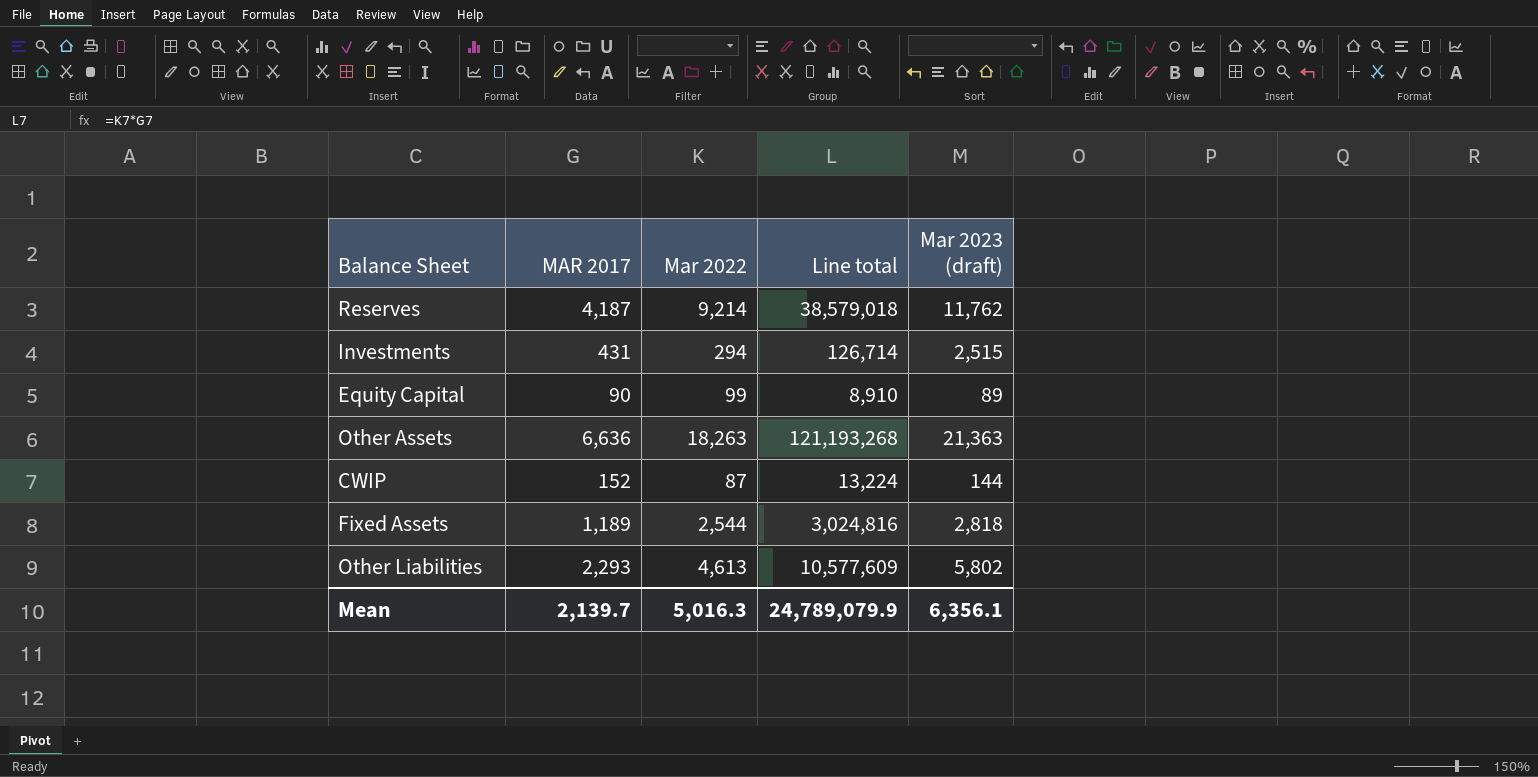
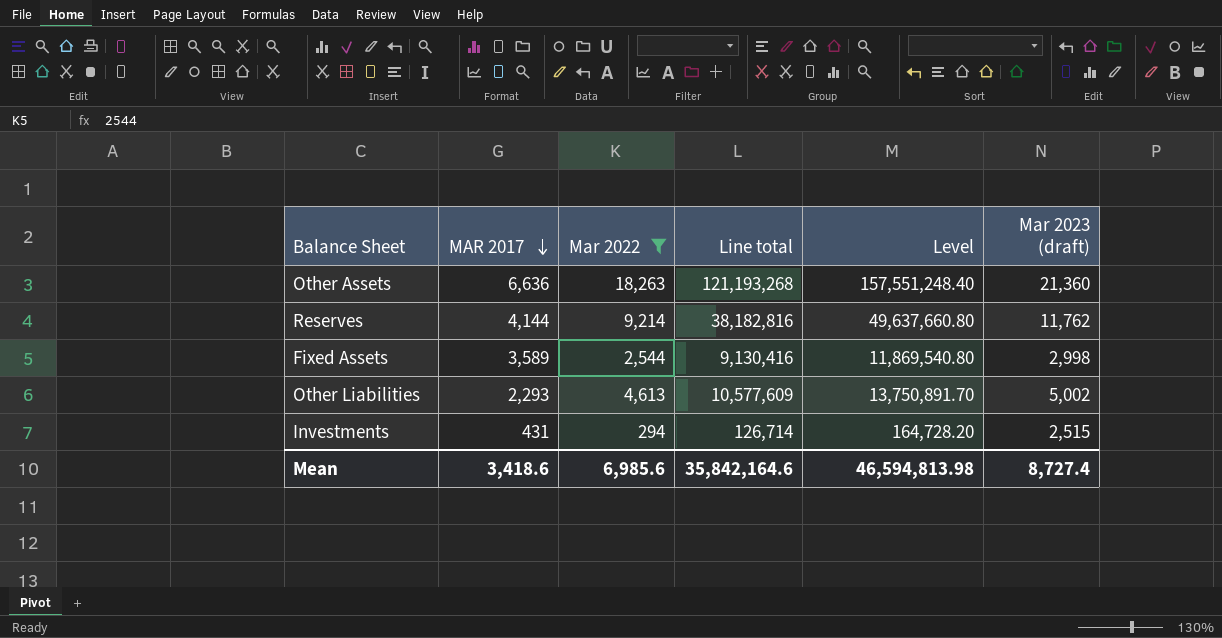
filter: none -> Mar 2022 >= 294
row order: none -> MAR 2017 descending
column Level | formula: none -> [Line total] * 1.3
Other Assets | Mar 2023 (draft): 21,363 -> 21,360
Reserves | MAR 2017: 4,187 -> 4,144
Reserves | Line total: 38,579,018 -> 38,182,816
Fixed Assets | MAR 2017: 1,189 -> 3,589
Fixed Assets | Line total: 3,024,816 -> 9,130,416
Fixed Assets | Mar 2023 (draft): 2,818 -> 2,998
Other Liabilities | Mar 2023 (draft): 5,802 -> 5,002
Mean | MAR 2017: 2,139.7 -> 3,418.6
Mean | Mar 2022: 5,016.3 -> 6,985.6
Mean | Line total: 24,789,079.9 -> 35,842,164.6
Mean | Mar 2023 (draft): 6,356.1 -> 8,727.4

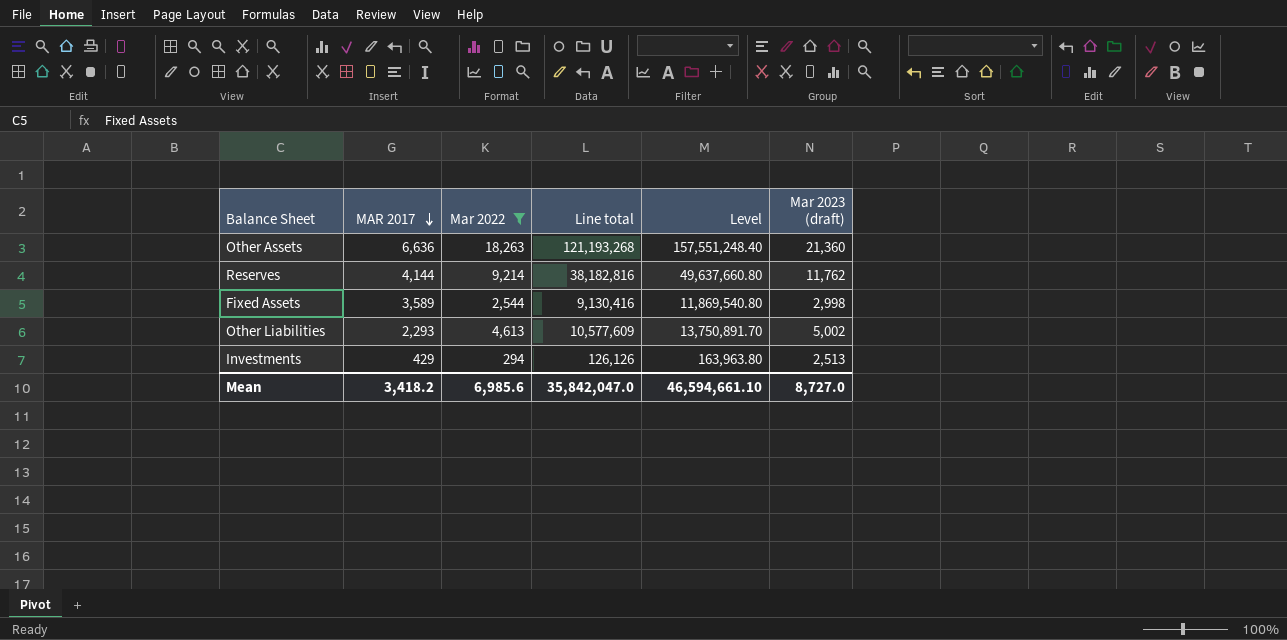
Investments | MAR 2017: 431 -> 429
Investments | Line total: 126,714 -> 126,126
Investments | Level: 164,728.20 -> 163,963.80
Investments | Mar 2023 (draft): 2,515 -> 2,513
Mean | MAR 2017: 3,418.6 -> 3,418.2
Mean | Line total: 35,842,164.6 -> 35,842,047.0
Mean | Level: 46,594,813.98 -> 46,594,661.10
Mean | Mar 2023 (draft): 8,727.4 -> 8,727.0

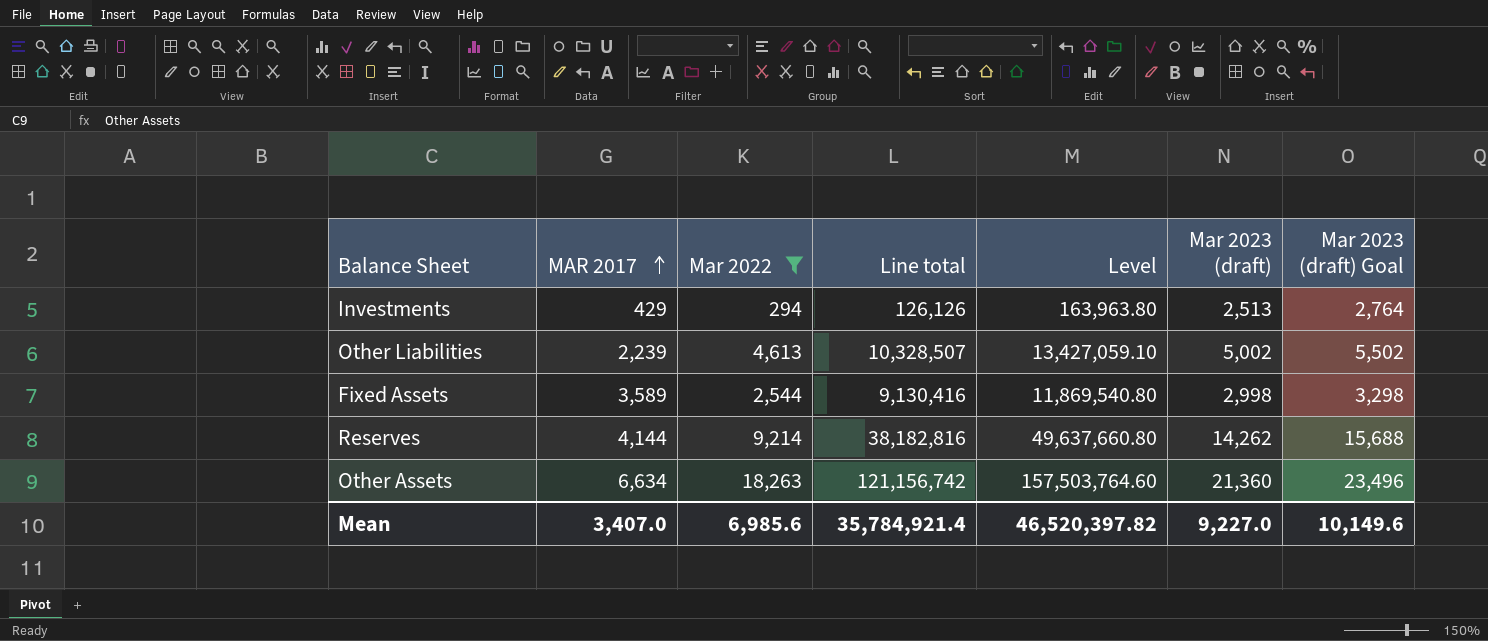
row order: MAR 2017 descending -> MAR 2017 ascending
column Mar 2023 (draft) Goal | formula: none -> [Mar 2023 (draft)] * 1.1
Other Liabilities | MAR 2017: 2,293 -> 2,239
Other Liabilities | Line total: 10,577,609 -> 10,328,507
Other Liabilities | Level: 13,750,891.70 -> 13,427,059.10
Reserves | Mar 2023 (draft): 11,762 -> 14,262
Other Assets | MAR 2017: 6,636 -> 6,634
Other Assets | Line total: 121,193,268 -> 121,156,742
Other Assets | Level: 157,551,248.40 -> 157,503,764.60
Mean | MAR 2017: 3,418.2 -> 3,407.0
Mean | Line total: 35,842,047.0 -> 35,784,921.4
Mean | Level: 46,594,661.10 -> 46,520,397.82
Mean | Mar 2023 (draft): 8,727.0 -> 9,227.0

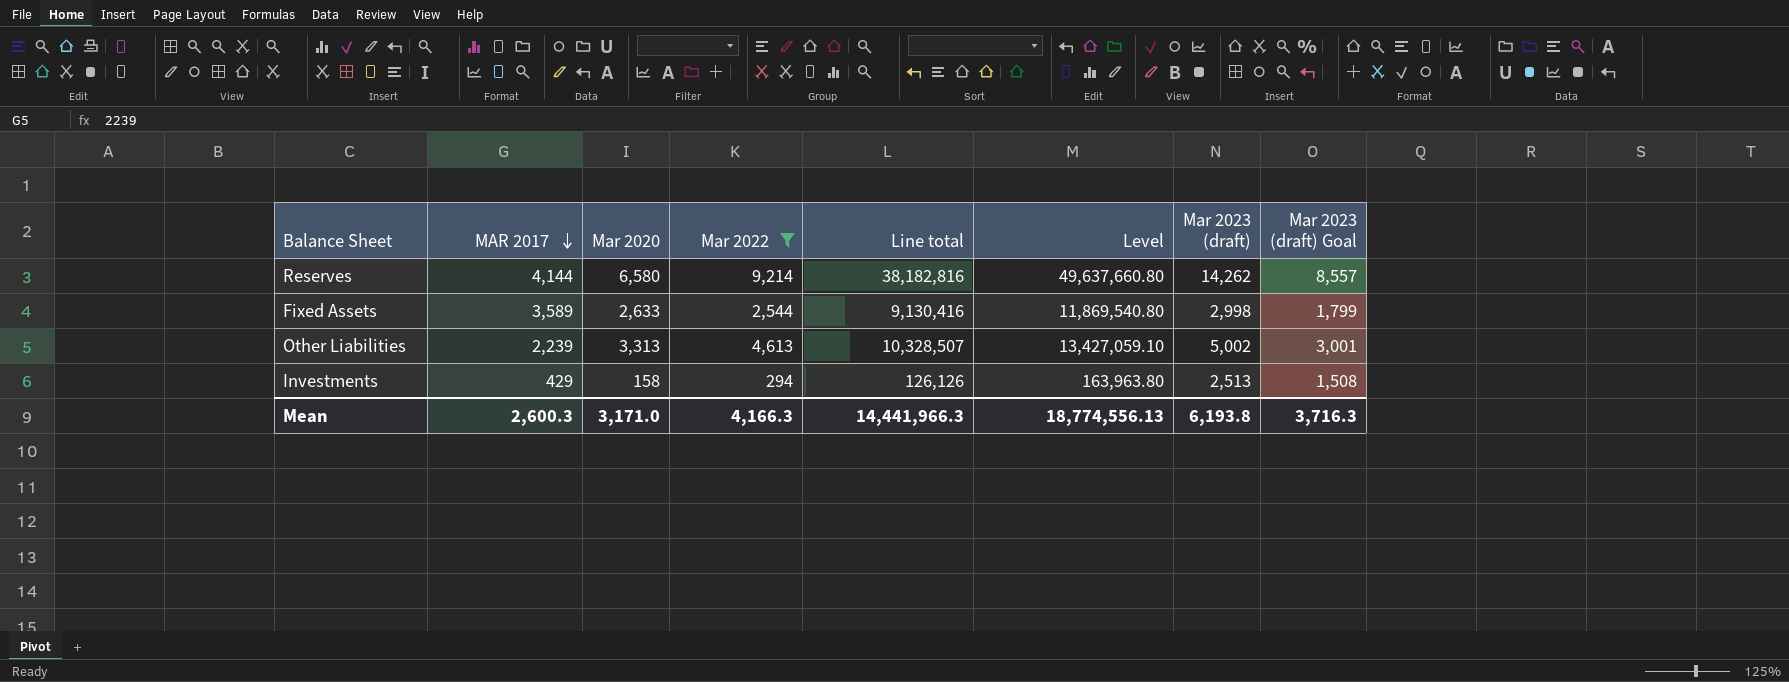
row order: MAR 2017 ascending -> MAR 2017 descending
column Mar 2020 | position: none -> 3
column Mar 2023 (draft) Goal | formula: [Mar 2023 (draft)] * 1.1 -> [Mar 2023 (draft)] * 0.6
row Other Assets: 6,634 | 18,263 | 121,156,742 | 157,503,764.60 | 21,360 | 23,496 -> none
Mean | MAR 2017: 3,407.0 -> 2,600.3
Mean | Mar 2022: 6,985.6 -> 4,166.3
Mean | Line total: 35,784,921.4 -> 14,441,966.3
Mean | Level: 46,520,397.82 -> 18,774,556.13
Mean | Mar 2023 (draft): 9,227.0 -> 6,193.8
Mean | Mar 2023 (draft) Goal: 10,149.6 -> 3,716.3

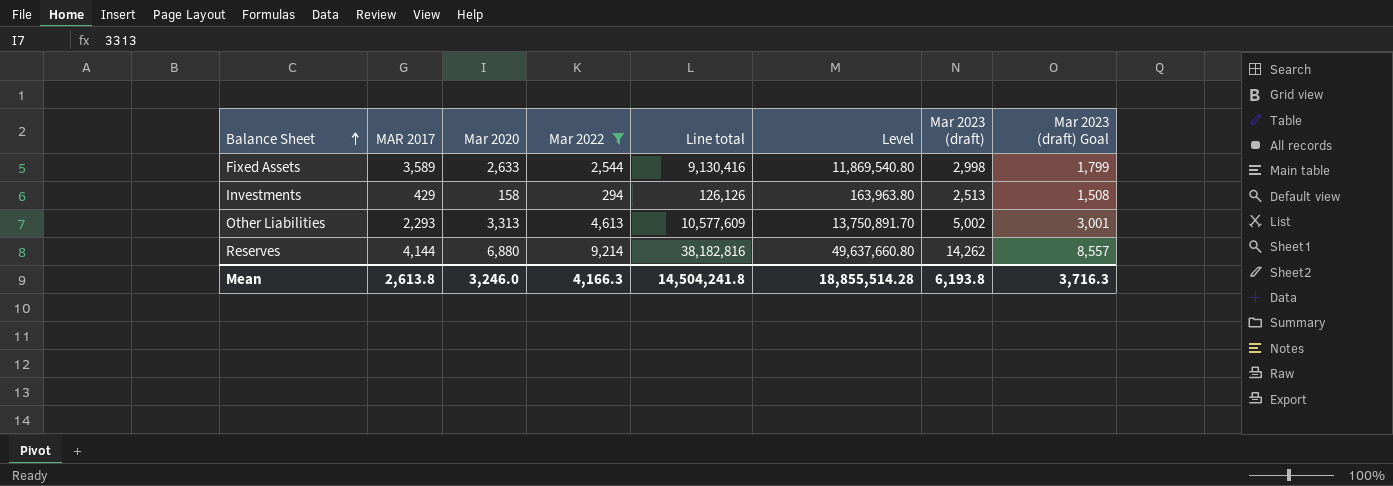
row order: MAR 2017 descending -> Balance Sheet ascending
Other Liabilities | MAR 2017: 2,239 -> 2,293
Other Liabilities | Line total: 10,328,507 -> 10,577,609
Other Liabilities | Level: 13,427,059.10 -> 13,750,891.70
Reserves | Mar 2020: 6,580 -> 6,880
Mean | MAR 2017: 2,600.3 -> 2,613.8
Mean | Mar 2020: 3,171.0 -> 3,246.0
Mean | Line total: 14,441,966.3 -> 14,504,241.8
Mean | Level: 18,774,556.13 -> 18,855,514.28

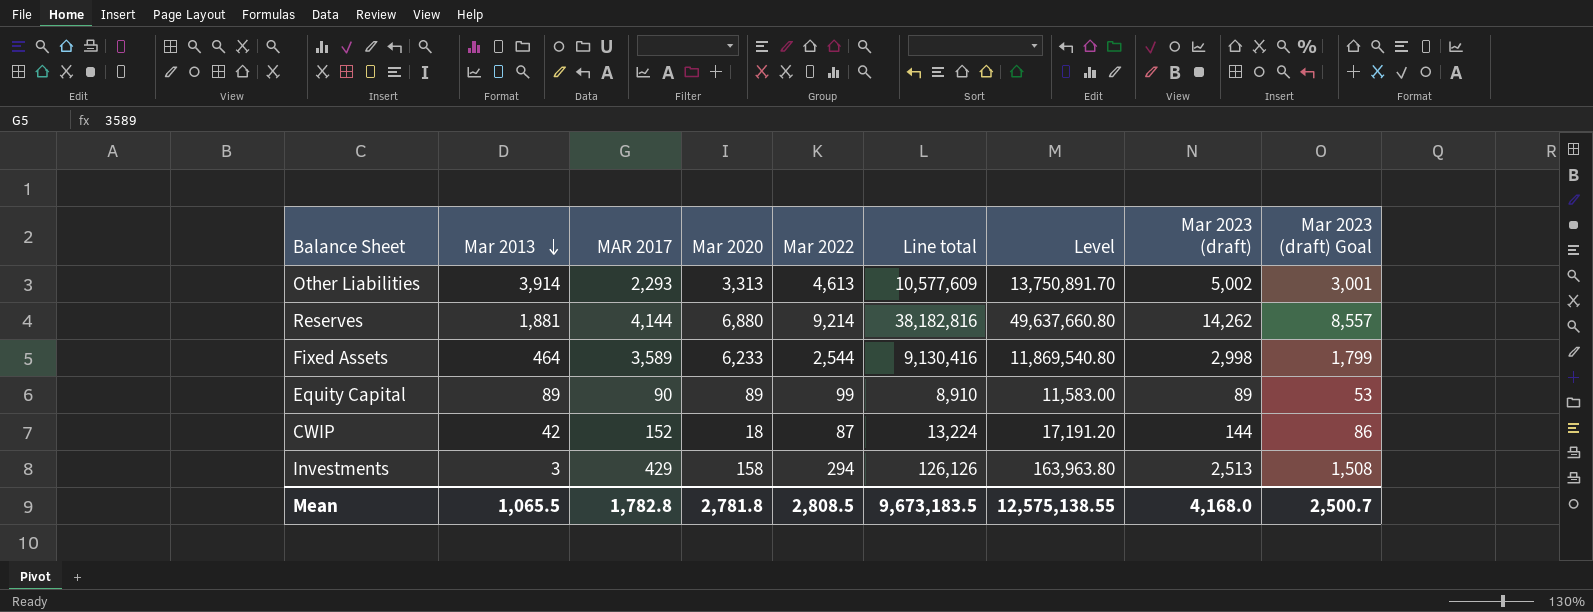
filter: Mar 2022 >= 294 -> none
row order: Balance Sheet ascending -> Mar 2013 descending
column Mar 2013 | position: none -> 2
Fixed Assets | Mar 2020: 2,633 -> 6,233
Mean | MAR 2017: 2,613.8 -> 1,782.8
Mean | Mar 2020: 3,246.0 -> 2,781.8
Mean | Mar 2022: 4,166.3 -> 2,808.5
Mean | Line total: 14,504,241.8 -> 9,673,183.5
Mean | Level: 18,855,514.28 -> 12,575,138.55
Mean | Mar 2023 (draft): 6,193.8 -> 4,168.0
Mean | Mar 2023 (draft) Goal: 3,716.3 -> 2,500.7

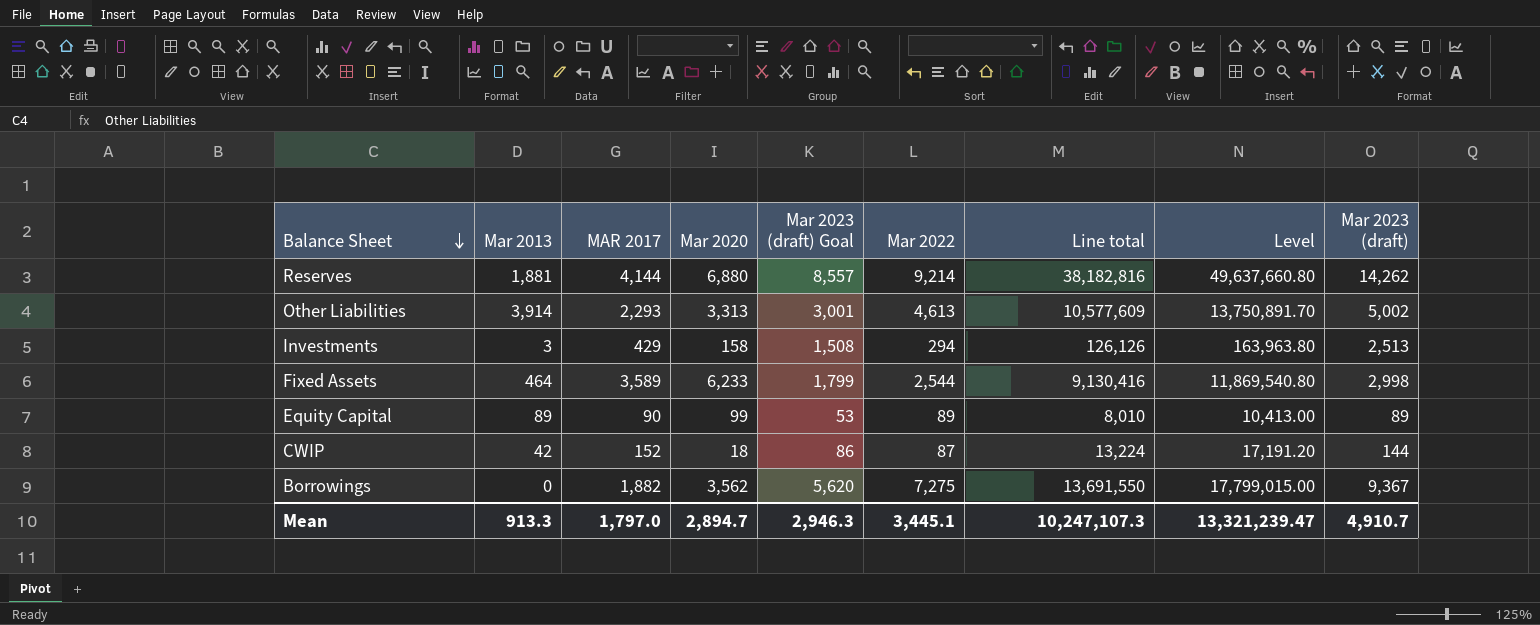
row order: Mar 2013 descending -> Balance Sheet descending
column Mar 2023 (draft) Goal | position: 9 -> 5
Equity Capital | Mar 2020: 89 -> 99
Equity Capital | Mar 2022: 99 -> 89
Equity Capital | Line total: 8,910 -> 8,010
Equity Capital | Level: 11,583.00 -> 10,413.00
row Borrowings: none -> 0 | 1,882 | 3,562 | 5,620 | 7,275 | 13,691,550 | 17,799,015.00 | 9,367
Mean | Mar 2013: 1,065.5 -> 913.3
Mean | MAR 2017: 1,782.8 -> 1,797.0
Mean | Mar 2020: 2,781.8 -> 2,894.7
Mean | Mar 2023 (draft) Goal: 2,500.7 -> 2,946.3
Mean | Mar 2022: 2,808.5 -> 3,445.1
Mean | Line total: 9,673,183.5 -> 10,247,107.3
Mean | Level: 12,575,138.55 -> 13,321,239.47
Mean | Mar 2023 (draft): 4,168.0 -> 4,910.7

